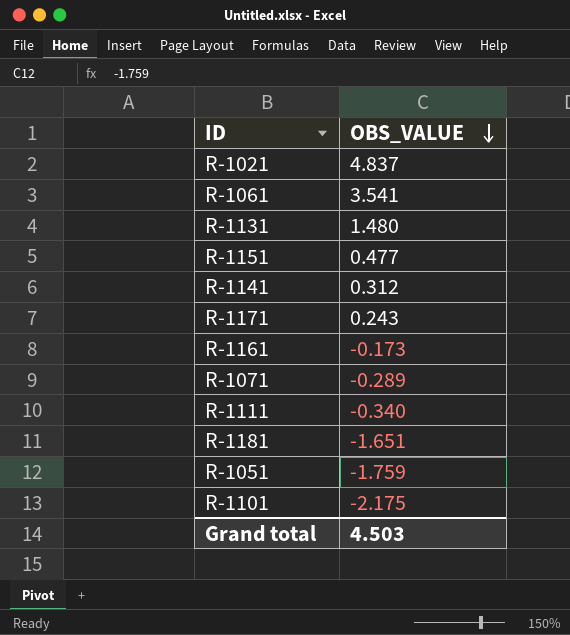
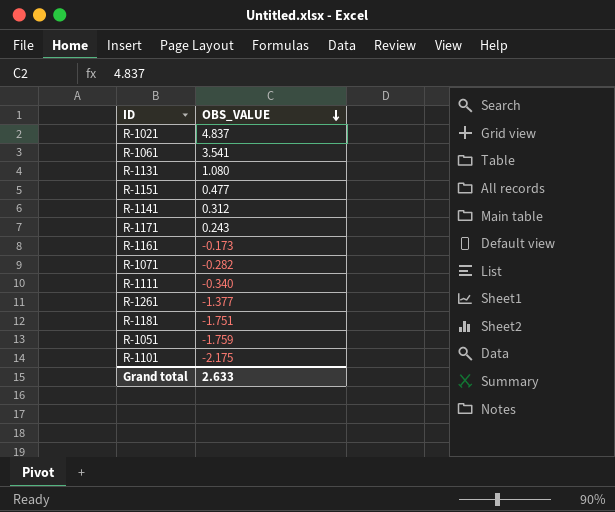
R-1131 | OBS_VALUE: 1.480 -> 1.080
R-1071 | OBS_VALUE: -0.289 -> -0.282
row R-1261: none -> -1.377
R-1181 | OBS_VALUE: -1.651 -> -1.751
Grand total | OBS_VALUE: 4.503 -> 2.633

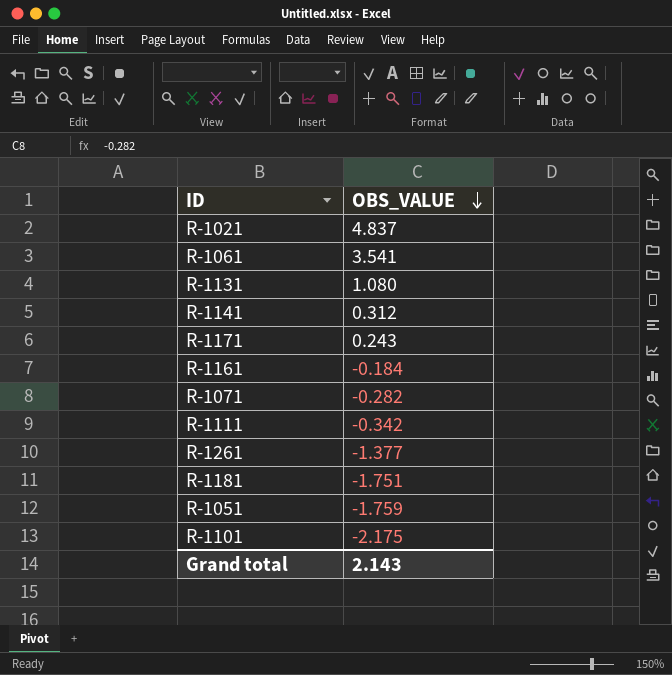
row R-1151: 0.477 -> none
R-1161 | OBS_VALUE: -0.173 -> -0.184
R-1111 | OBS_VALUE: -0.340 -> -0.342
Grand total | OBS_VALUE: 2.633 -> 2.143

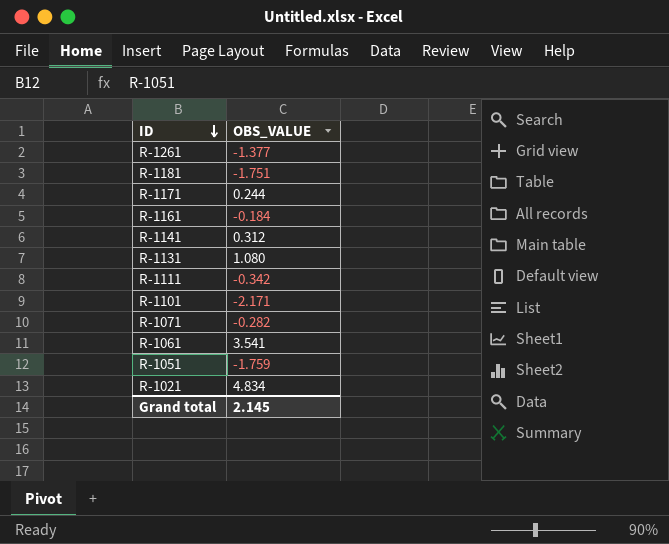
row order: OBS_VALUE descending -> ID descending
R-1171 | OBS_VALUE: 0.243 -> 0.244
R-1101 | OBS_VALUE: -2.175 -> -2.171
R-1021 | OBS_VALUE: 4.837 -> 4.834
Grand total | OBS_VALUE: 2.143 -> 2.145

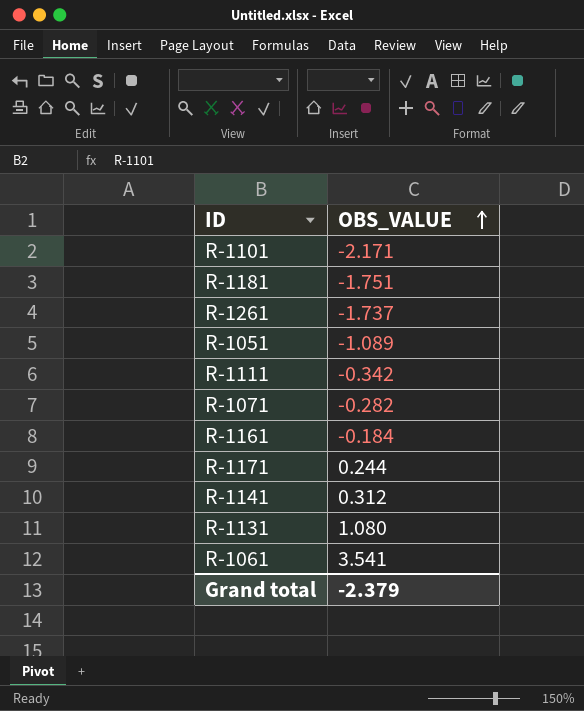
row order: ID descending -> OBS_VALUE ascending
row R-1021: 4.834 -> none
R-1261 | OBS_VALUE: -1.377 -> -1.737
R-1051 | OBS_VALUE: -1.759 -> -1.089
Grand total | OBS_VALUE: 2.145 -> -2.379

